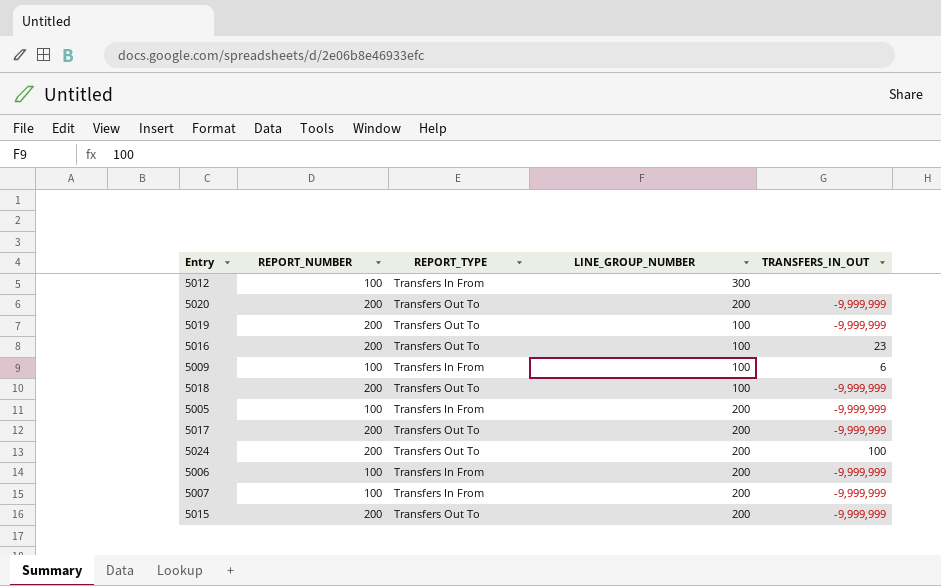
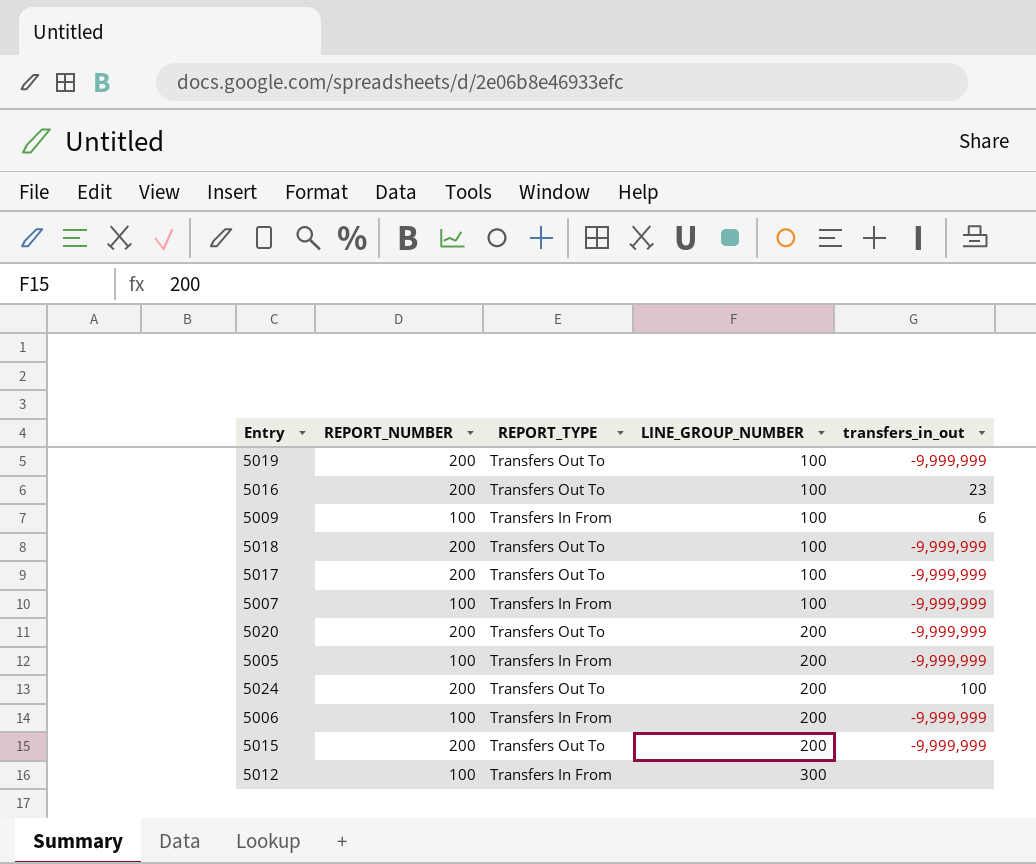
row order: none -> LINE_GROUP_NUMBER ascending
column name: TRANSFERS_IN_OUT -> transfers_in_out
5017 | LINE_GROUP_NUMBER: 200 -> 100
5007 | LINE_GROUP_NUMBER: 200 -> 100

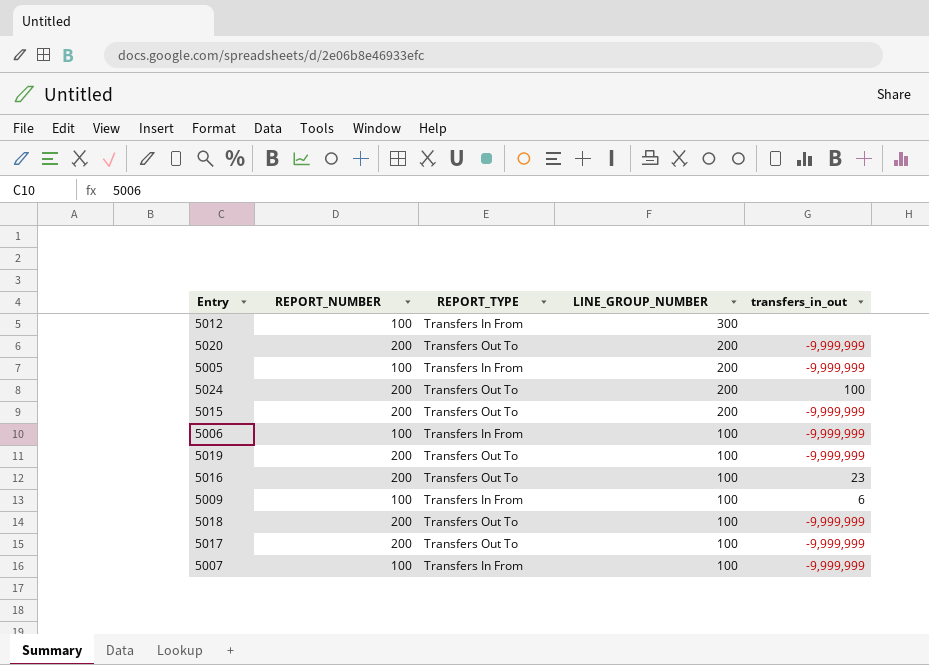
row order: LINE_GROUP_NUMBER ascending -> LINE_GROUP_NUMBER descending
5006 | LINE_GROUP_NUMBER: 200 -> 100

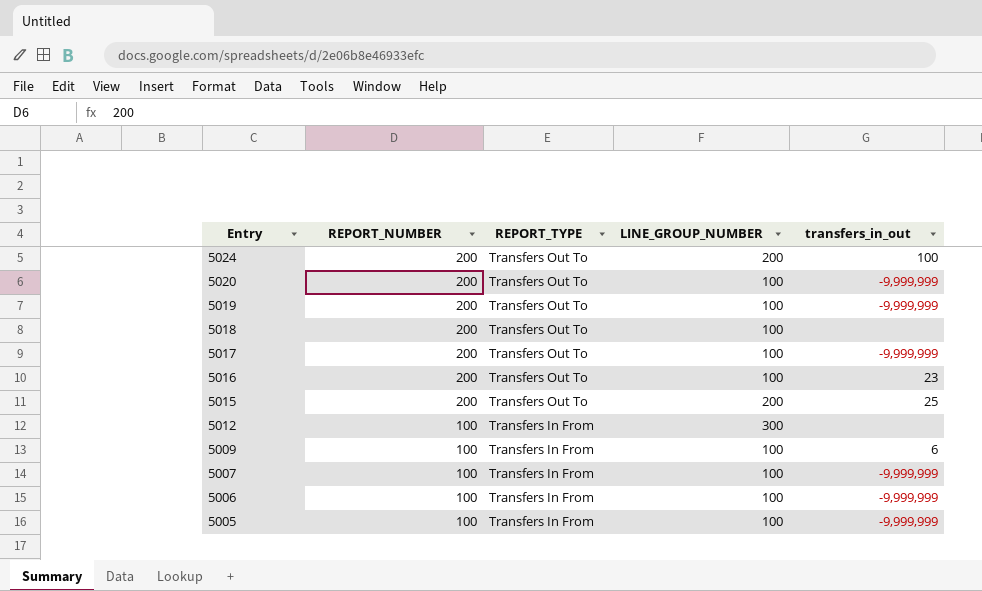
row order: LINE_GROUP_NUMBER descending -> Entry descending
5020 | LINE_GROUP_NUMBER: 200 -> 100
5018 | transfers_in_out: -9,999,999 -> none
5015 | transfers_in_out: -9,999,999 -> 25
5005 | LINE_GROUP_NUMBER: 200 -> 100

